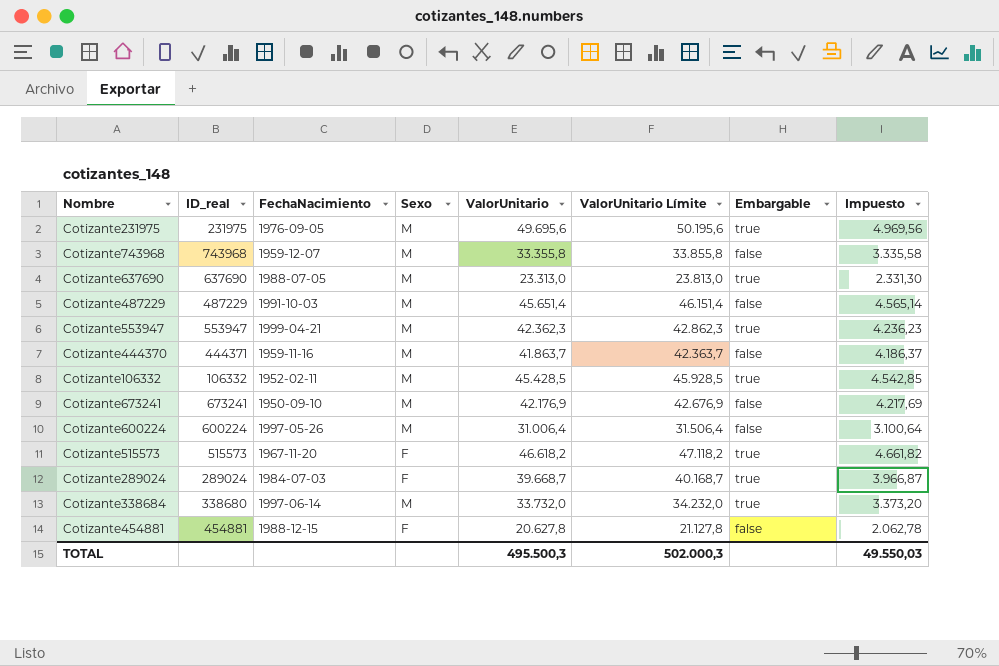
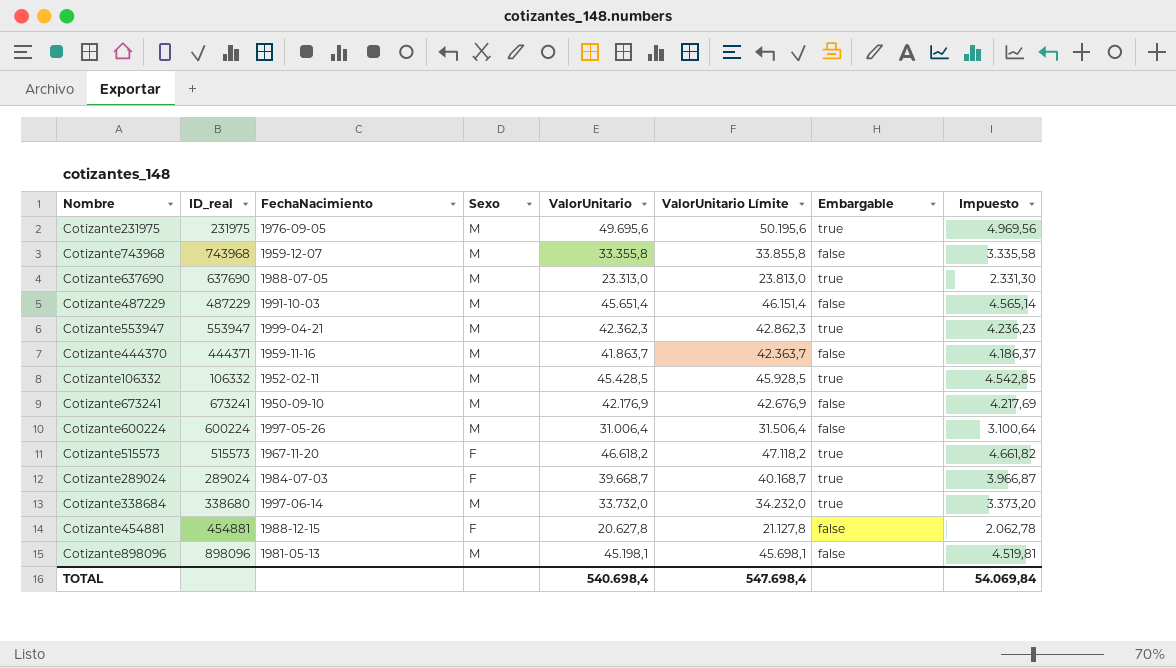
row Cotizante898096: none -> 898096 | 1981-05-13 | M | 45.198,1 | 45.698,1 | false | 4.519,81
TOTAL | ValorUnitario: 495.500,3 -> 540.698,4
TOTAL | ValorUnitario Límite: 502.000,3 -> 547.698,4
TOTAL | Impuesto: 49.550,03 -> 54.069,84

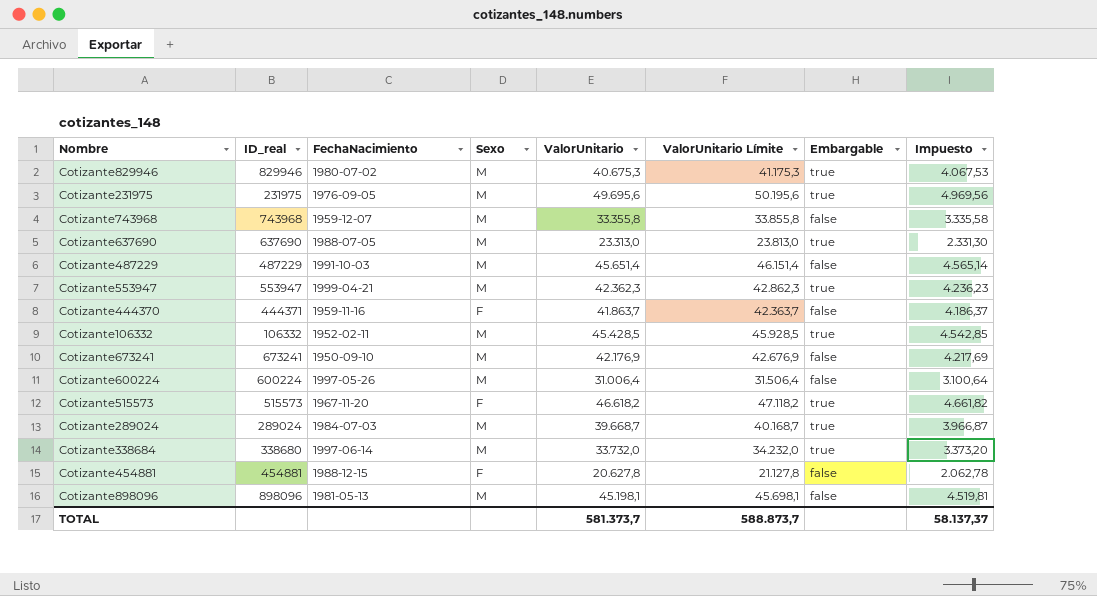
row Cotizante829946: none -> 829946 | 1980-07-02 | M | 40.675,3 | 41.175,3 | true | 4.067,53
Cotizante444370 | Sexo: M -> F
Cotizante289024 | Sexo: F -> M
TOTAL | ValorUnitario: 540.698,4 -> 581.373,7
TOTAL | ValorUnitario Límite: 547.698,4 -> 588.873,7
TOTAL | Impuesto: 54.069,84 -> 58.137,37

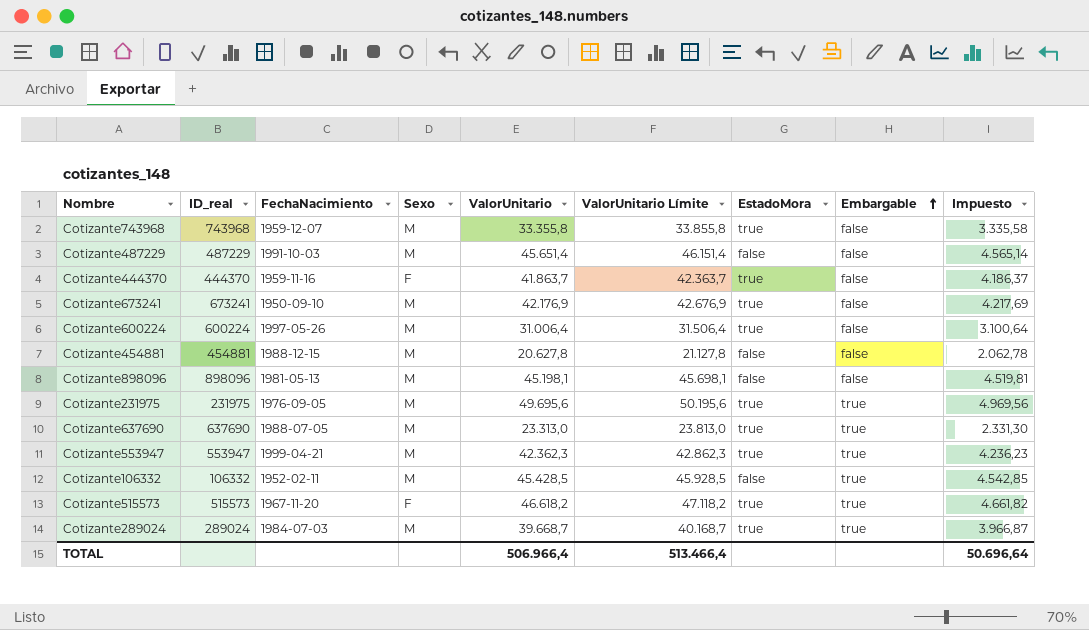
row order: none -> Embargable ascending
column EstadoMora | position: none -> 7
row Cotizante829946: 829946 | 1980-07-02 | M | 40.675,3 | 41.175,3 | true | 4.067,53 -> none
row Cotizante338684: 338680 | 1997-06-14 | M | 33.732,0 | 34.232,0 | true | 3.373,20 -> none
Cotizante444370 | ID_real: 444371 -> 444370
Cotizante454881 | Sexo: F -> M
TOTAL | ValorUnitario: 581.373,7 -> 506.966,4
TOTAL | ValorUnitario Límite: 588.873,7 -> 513.466,4
TOTAL | Impuesto: 58.137,37 -> 50.696,64

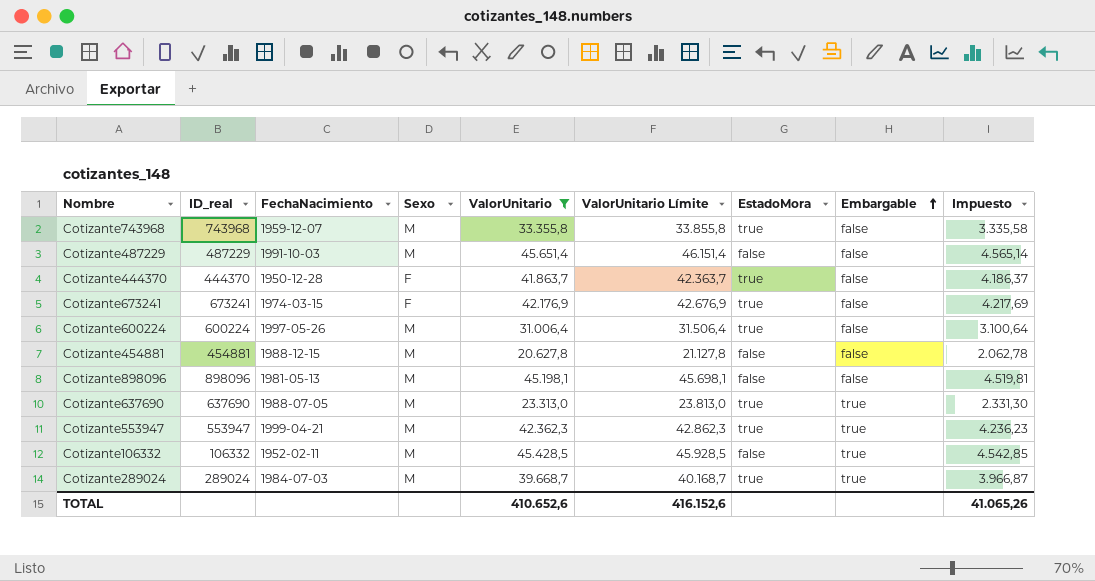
filter: none -> ValorUnitario <= 45.651,4
Cotizante444370 | FechaNacimiento: 1959-11-16 -> 1950-12-28
Cotizante673241 | FechaNacimiento: 1950-09-10 -> 1974-03-15
Cotizante673241 | Sexo: M -> F
TOTAL | ValorUnitario: 506.966,4 -> 410.652,6
TOTAL | ValorUnitario Límite: 513.466,4 -> 416.152,6
TOTAL | Impuesto: 50.696,64 -> 41.065,26

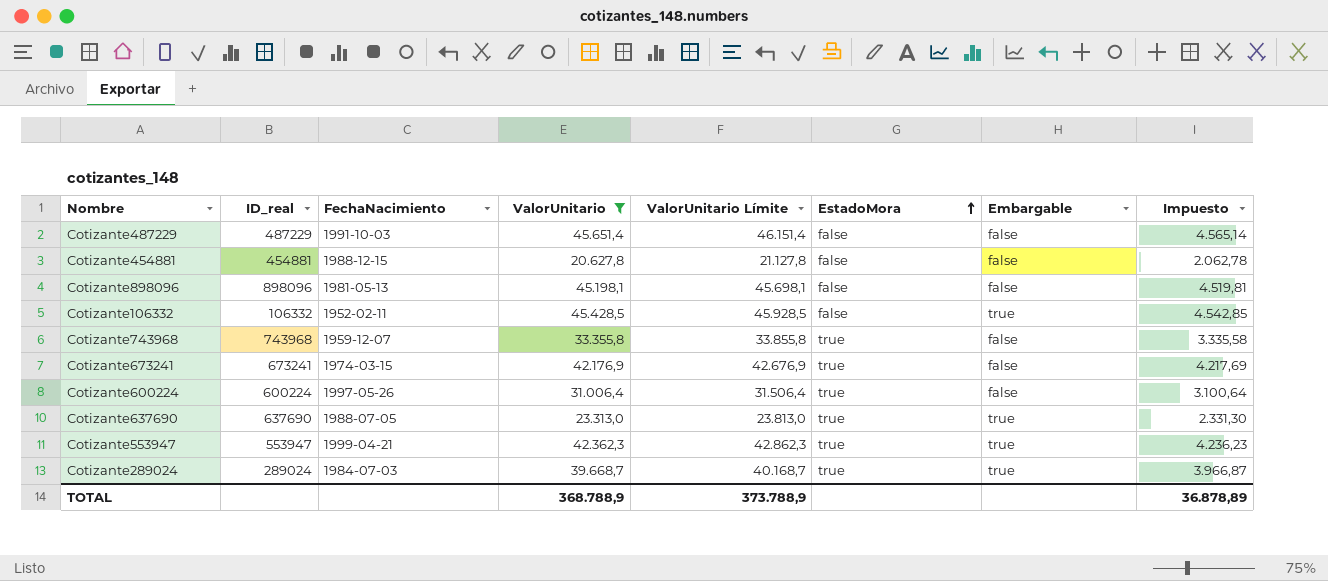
row order: Embargable ascending -> EstadoMora ascending
column Sexo | position: 4 -> none
row Cotizante444370: 444370 | 1950-12-28 | F | 41.863,7 | 42.363,7 | true | false | 4.186,37 -> none
TOTAL | ValorUnitario: 410.652,6 -> 368.788,9
TOTAL | ValorUnitario Límite: 416.152,6 -> 373.788,9
TOTAL | Impuesto: 41.065,26 -> 36.878,89

